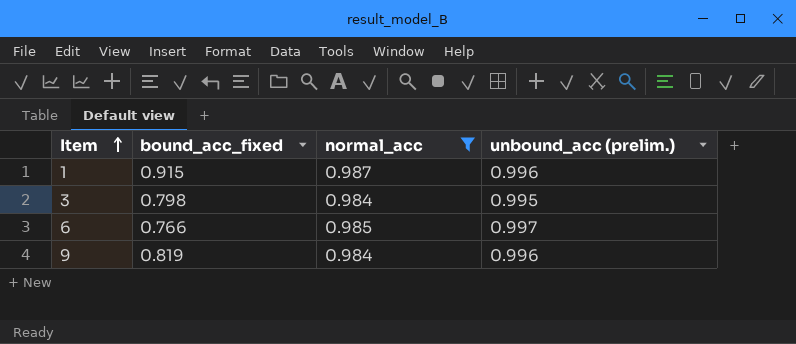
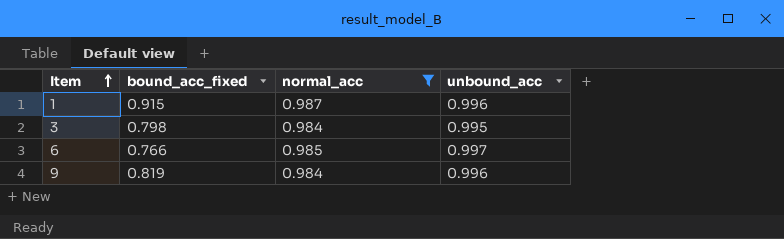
column name: unbound_acc (prelim.) -> unbound_acc

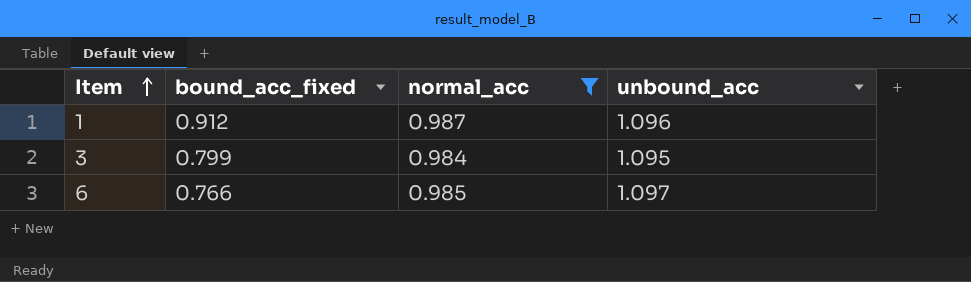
row 9: 0.819 | 0.984 | 0.996 -> none
1 | bound_acc_fixed: 0.915 -> 0.912
1 | unbound_acc: 0.996 -> 1.096
3 | bound_acc_fixed: 0.798 -> 0.799
3 | unbound_acc: 0.995 -> 1.095
6 | unbound_acc: 0.997 -> 1.097

